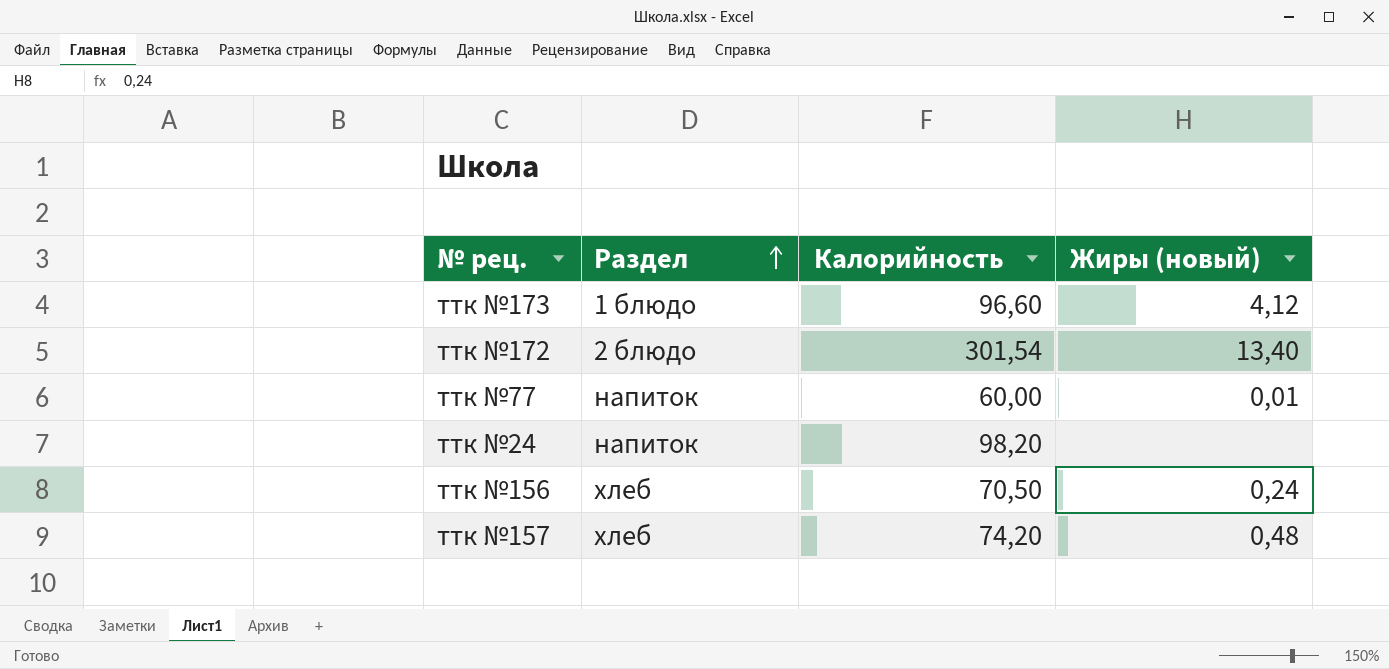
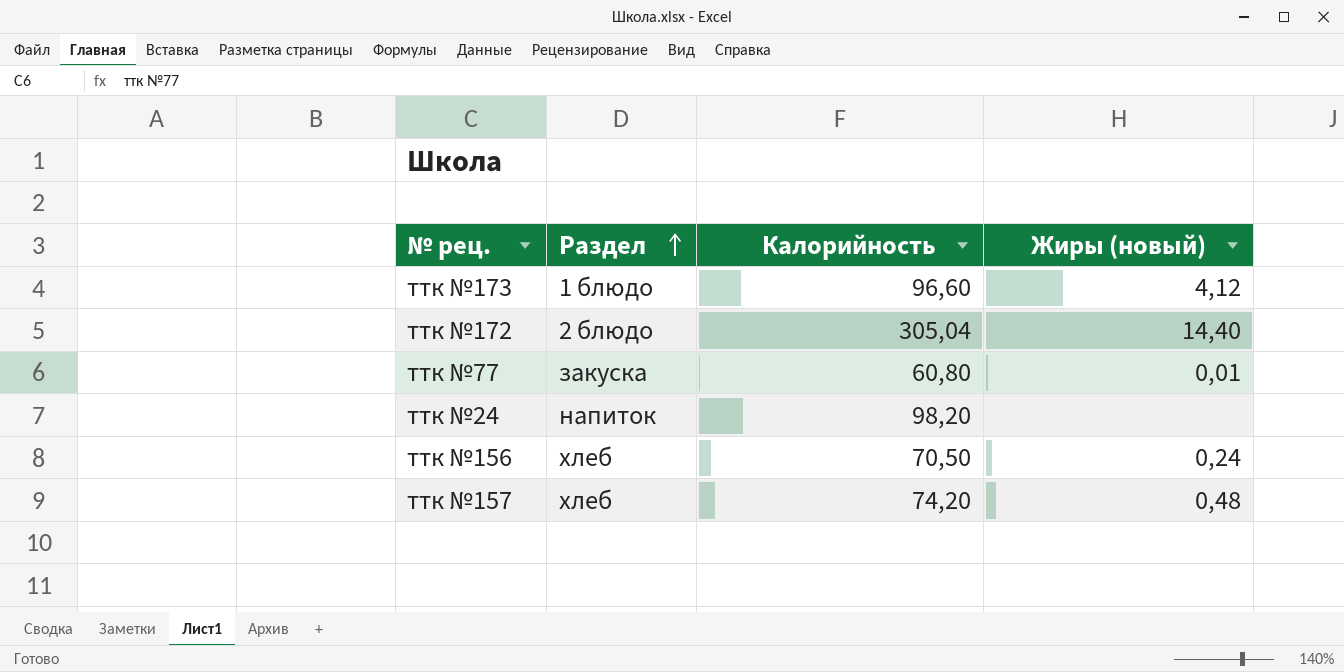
ттк №172 | Калорийность: 301,54 -> 305,04
ттк №172 | Жиры (новый): 13,40 -> 14,40
ттк №77 | Раздел: напиток -> закуска
ттк №77 | Калорийность: 60,00 -> 60,80

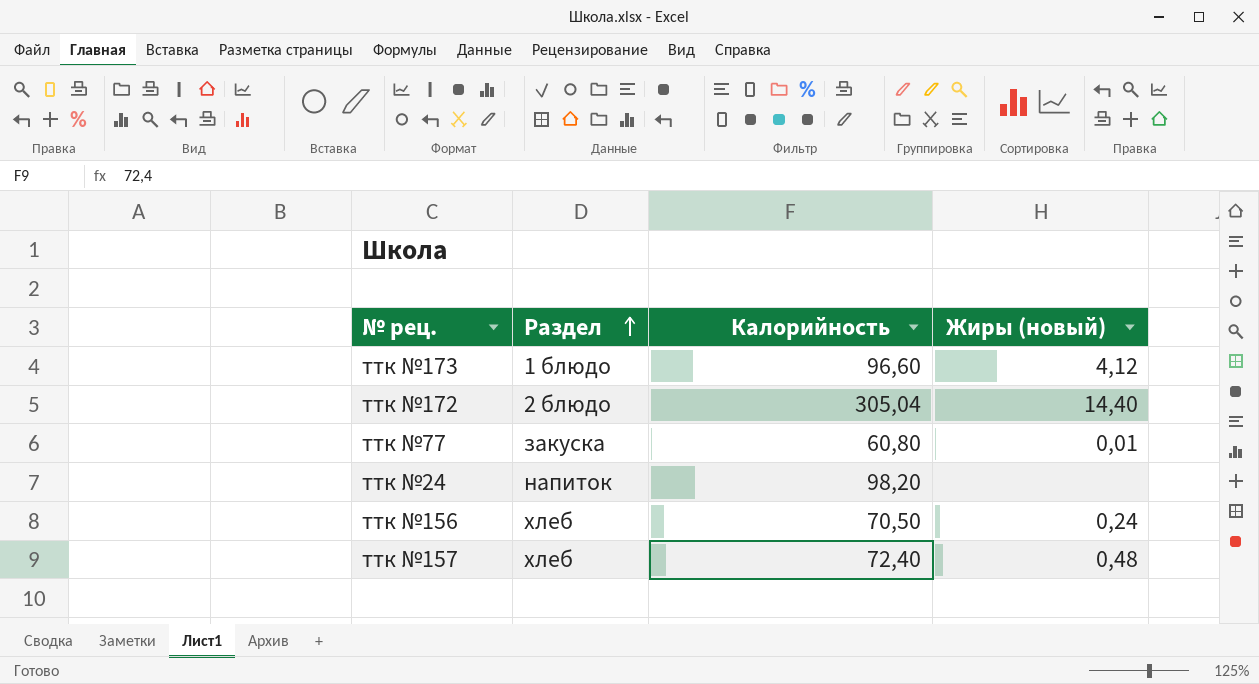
ттк №157 | Калорийность: 74,20 -> 72,40

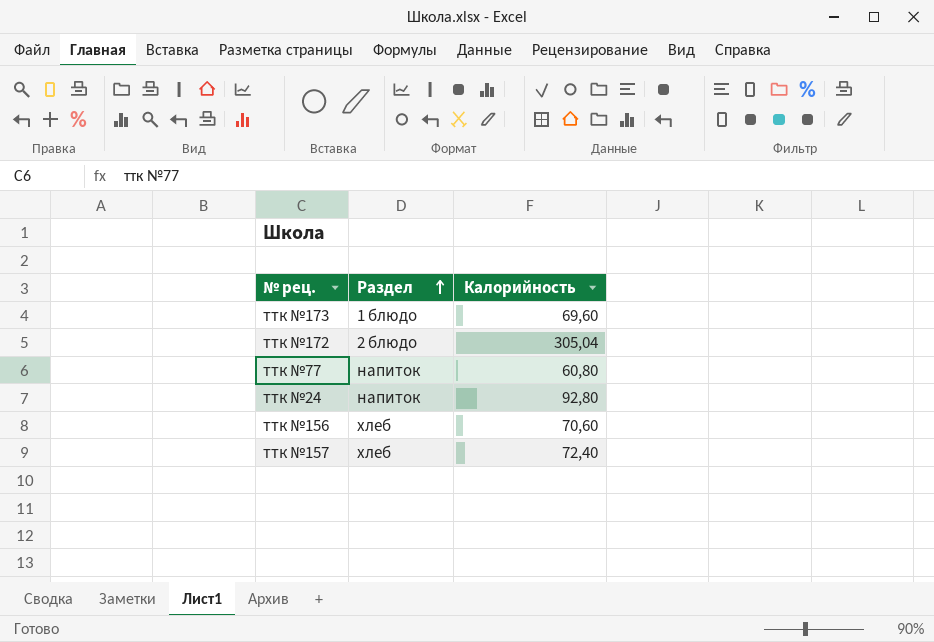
column Жиры (новый) | position: 4 -> none
ттк №173 | Калорийность: 96,60 -> 69,60
ттк №77 | Раздел: закуска -> напиток
ттк №24 | Калорийность: 98,20 -> 92,80
ттк №156 | Калорийность: 70,50 -> 70,60

